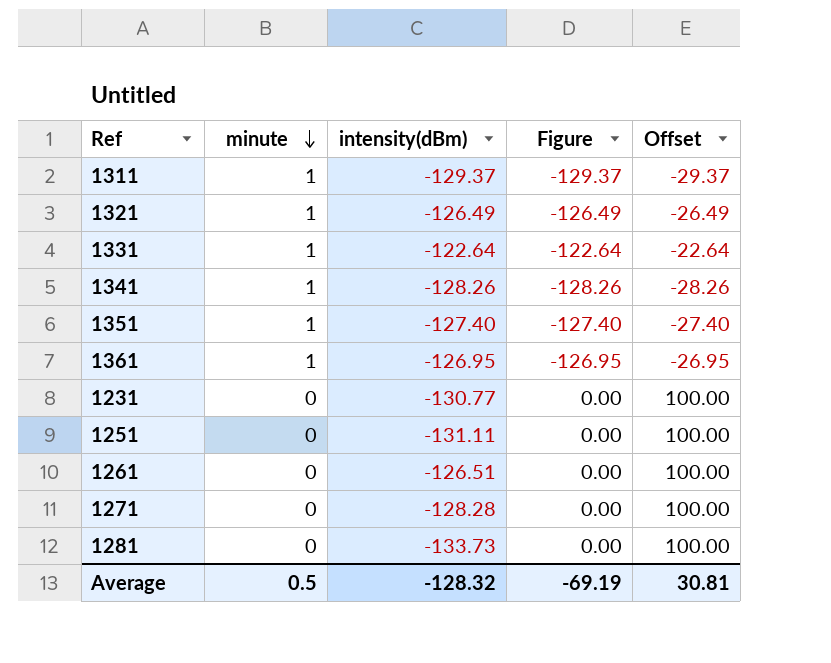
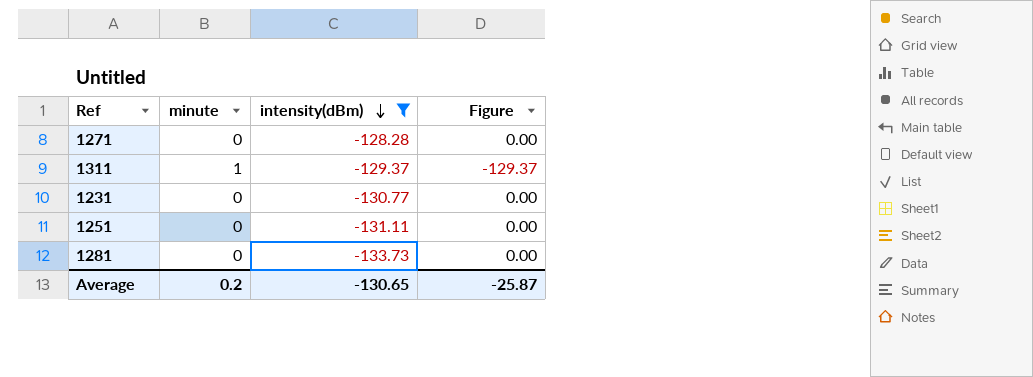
filter: none -> intensity(dBm) <= -128.28
row order: minute descending -> intensity(dBm) descending
column Offset | formula: [Figure] + 100 -> none
Average | minute: 0.5 -> 0.2
Average | intensity(dBm): -128.32 -> -130.65
Average | Figure: -69.19 -> -25.87

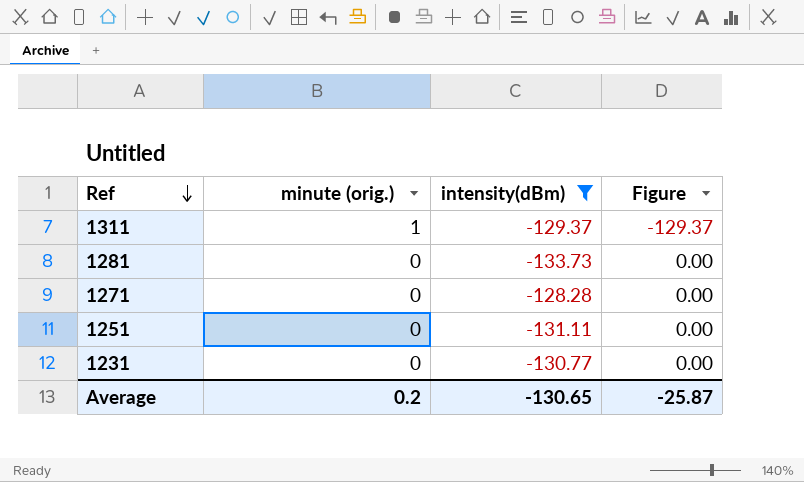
row order: intensity(dBm) descending -> Ref descending
column name: minute -> minute (orig.)

